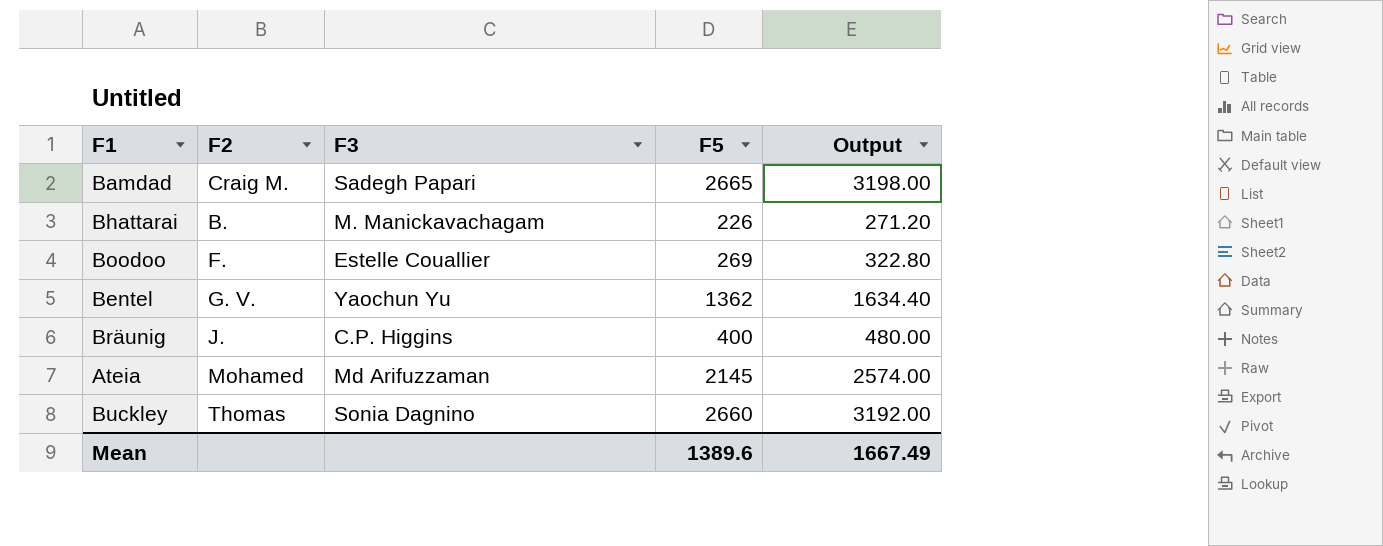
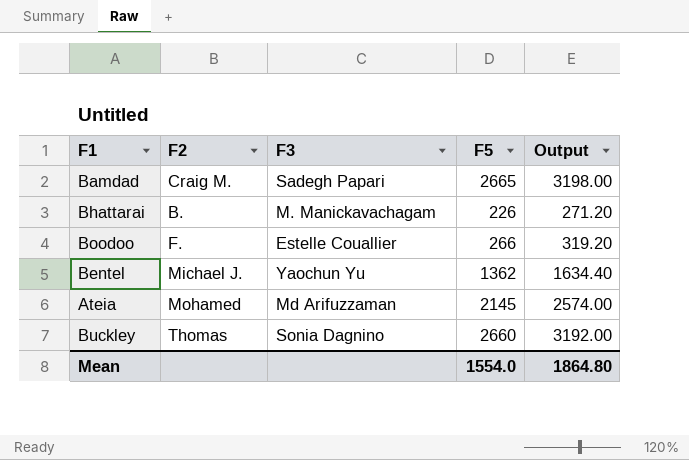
row Bräunig: J. | C.P. Higgins | 400 | 480.00 -> none
Boodoo | F5: 269 -> 266
Boodoo | Output: 322.80 -> 319.20
Bentel | F2: G. V. -> Michael J.
Mean | F5: 1389.6 -> 1554.0
Mean | Output: 1667.49 -> 1864.80

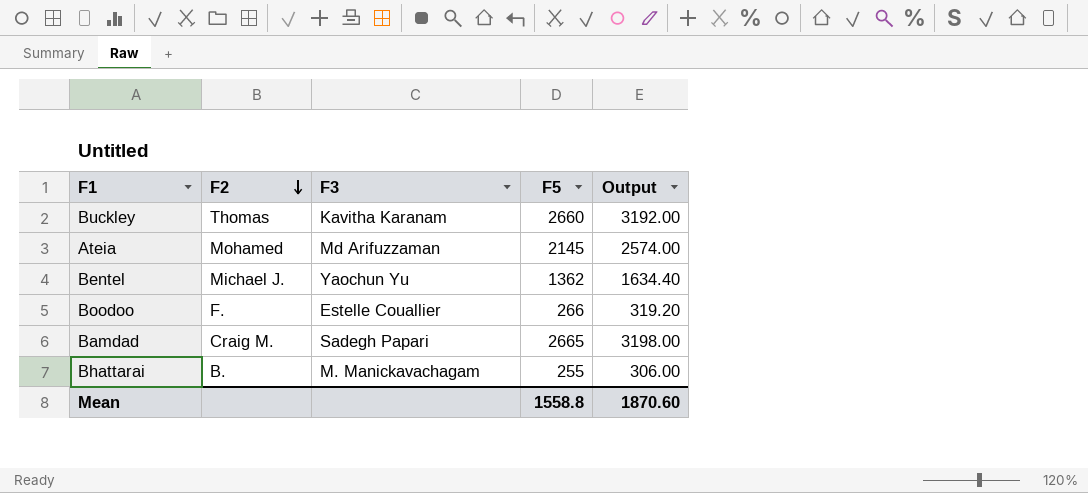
row order: none -> F2 descending
Buckley | F3: Sonia Dagnino -> Kavitha Karanam
Bhattarai | F5: 226 -> 255
Bhattarai | Output: 271.20 -> 306.00
Mean | F5: 1554.0 -> 1558.8
Mean | Output: 1864.80 -> 1870.60

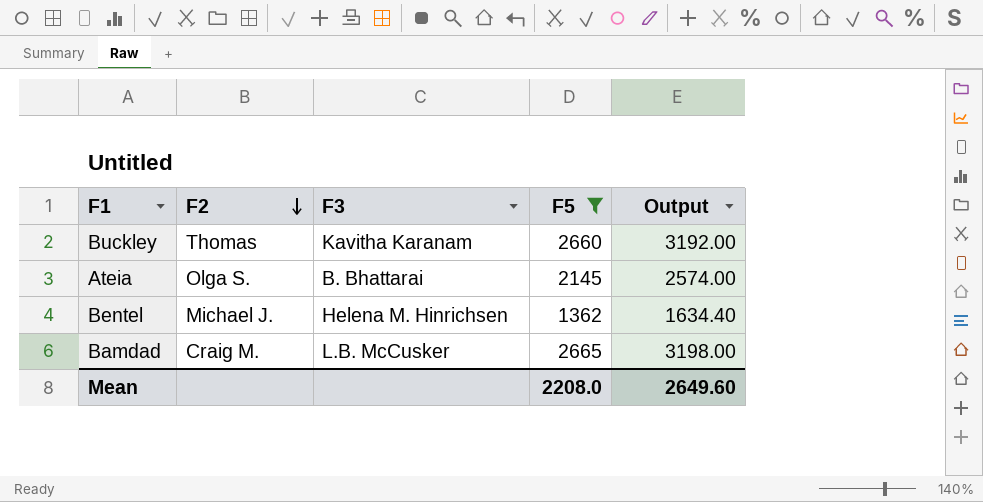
filter: none -> F5 >= 1362
Ateia | F2: Mohamed -> Olga S.
Ateia | F3: Md Arifuzzaman -> B. Bhattarai
Bentel | F3: Yaochun Yu -> Helena M. Hinrichsen
Bamdad | F3: Sadegh Papari -> L.B. McCusker
Mean | F5: 1558.8 -> 2208.0
Mean | Output: 1870.60 -> 2649.60

